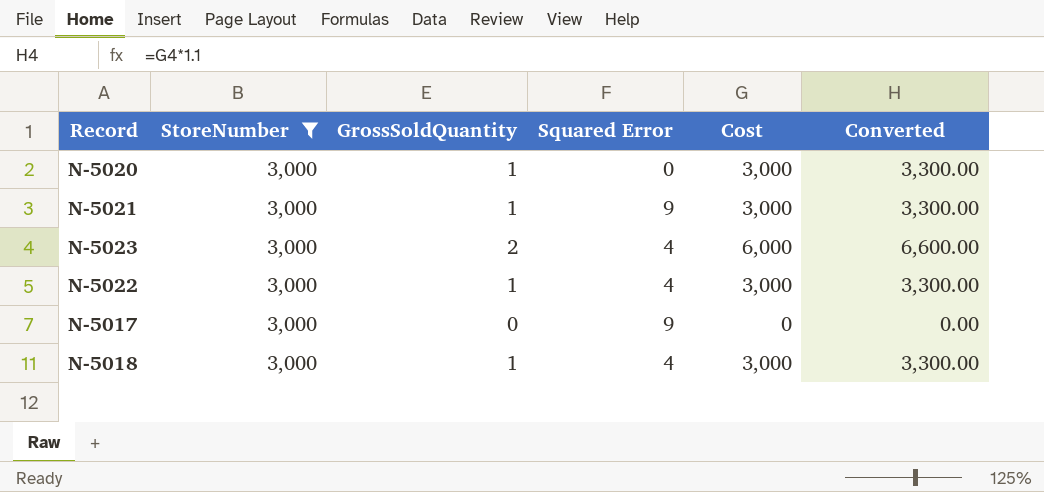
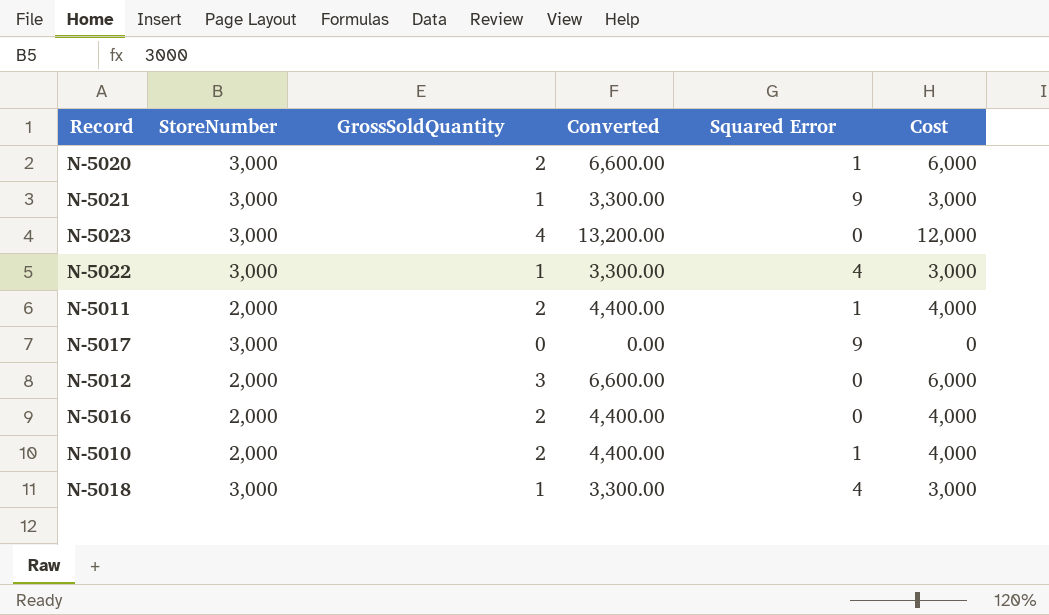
filter: StoreNumber = 3,000 -> none
column Converted | position: 6 -> 4
N-5020 | GrossSoldQuantity: 1 -> 2
N-5020 | Converted: 3,300.00 -> 6,600.00
N-5020 | Squared Error: 0 -> 1
N-5020 | Cost: 3,000 -> 6,000
N-5023 | GrossSoldQuantity: 2 -> 4
N-5023 | Converted: 6,600.00 -> 13,200.00
N-5023 | Squared Error: 4 -> 0
N-5023 | Cost: 6,000 -> 12,000

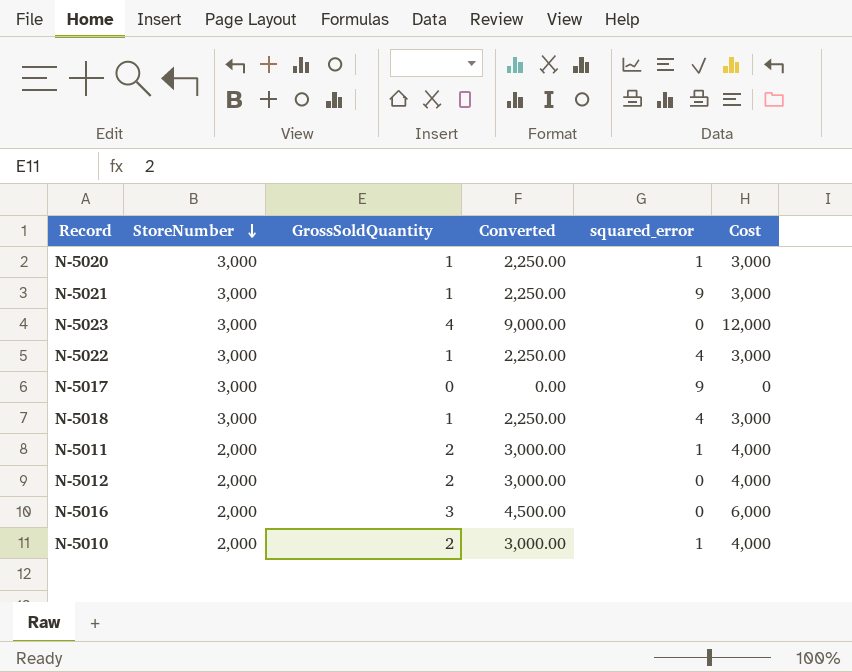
row order: none -> StoreNumber descending
column Converted | formula: [Cost] * 1.1 -> [Cost] * 0.75
column name: Squared Error -> squared_error
N-5020 | GrossSoldQuantity: 2 -> 1
N-5020 | Cost: 6,000 -> 3,000
N-5012 | GrossSoldQuantity: 3 -> 2
N-5012 | Cost: 6,000 -> 4,000
N-5016 | GrossSoldQuantity: 2 -> 3
N-5016 | Cost: 4,000 -> 6,000

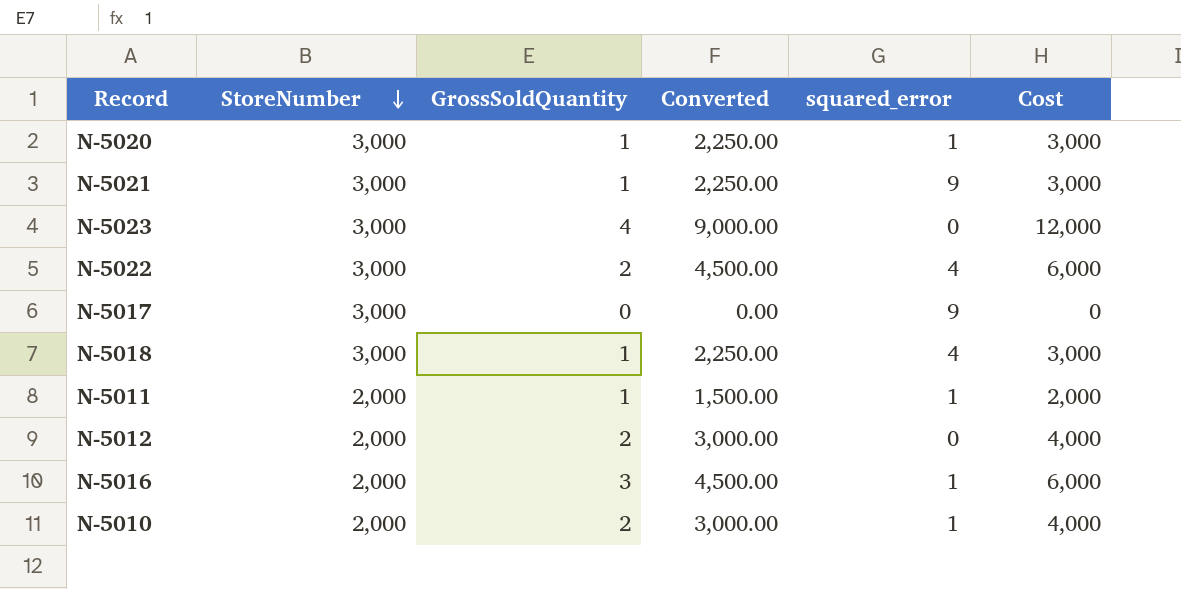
N-5022 | GrossSoldQuantity: 1 -> 2
N-5022 | Converted: 2,250.00 -> 4,500.00
N-5022 | Cost: 3,000 -> 6,000
N-5011 | GrossSoldQuantity: 2 -> 1
N-5011 | Converted: 3,000.00 -> 1,500.00
N-5011 | Cost: 4,000 -> 2,000
N-5016 | squared_error: 0 -> 1

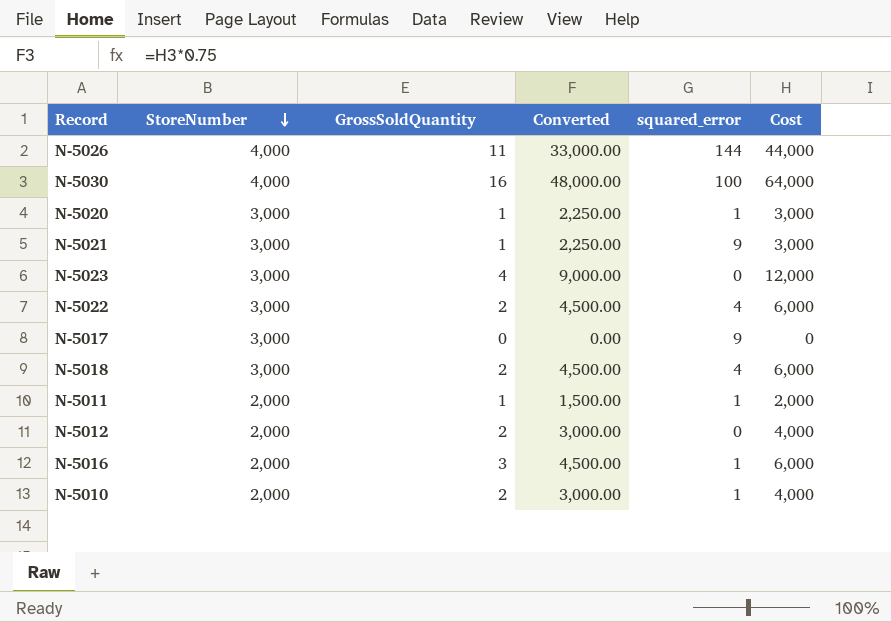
row N-5026: none -> 4,000 | 11 | 33,000.00 | 144 | 44,000
row N-5030: none -> 4,000 | 16 | 48,000.00 | 100 | 64,000
N-5018 | GrossSoldQuantity: 1 -> 2
N-5018 | Converted: 2,250.00 -> 4,500.00
N-5018 | Cost: 3,000 -> 6,000

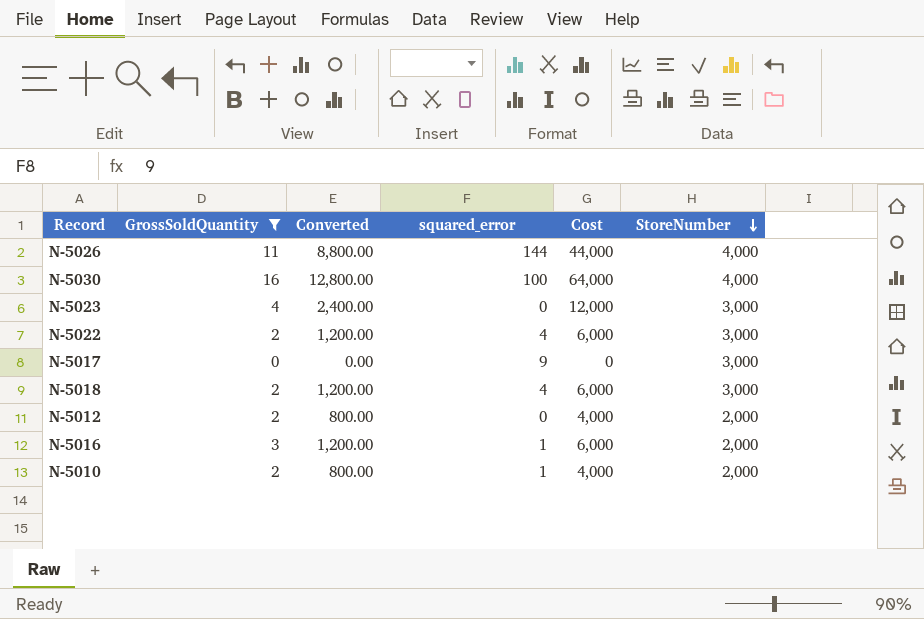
filter: none -> GrossSoldQuantity != 1
column Converted | formula: [Cost] * 0.75 -> [Cost] * 0.2
column StoreNumber | position: 2 -> 6

